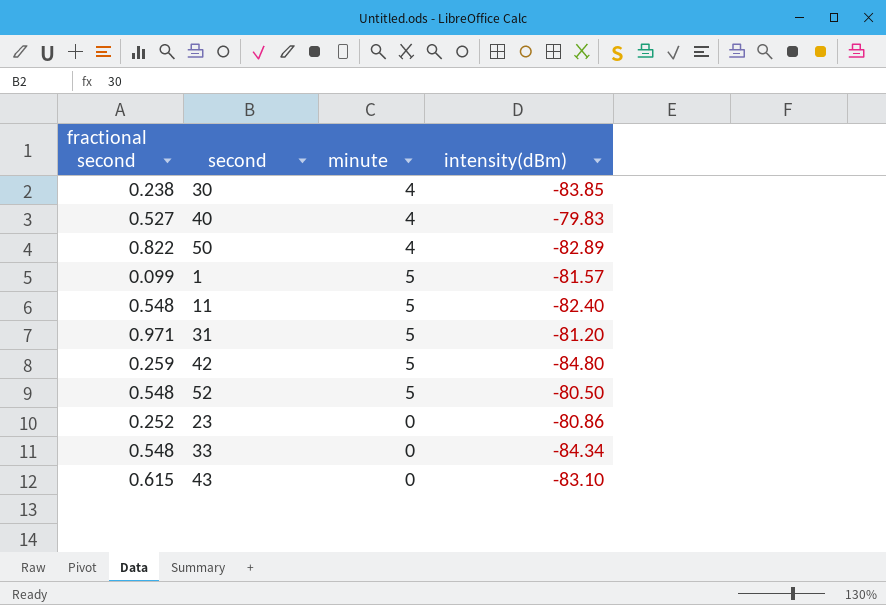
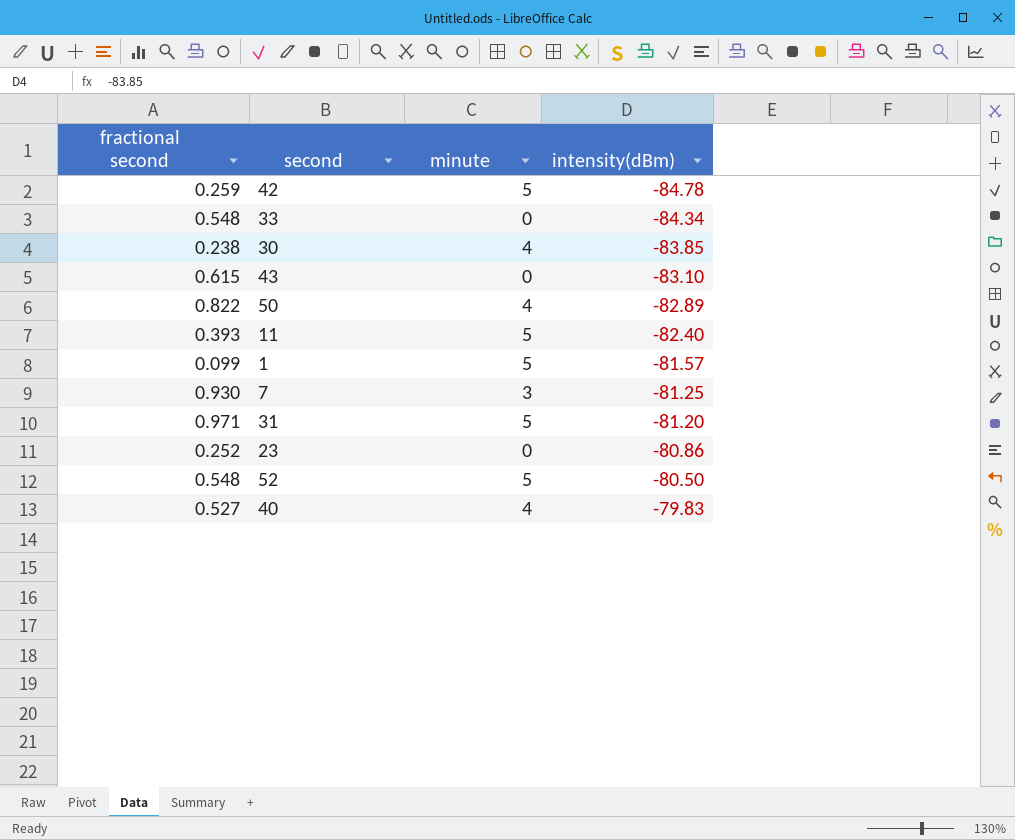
row order: none -> intensity(dBm) ascending
42 | intensity(dBm): -84.80 -> -84.78
11 | fractional second: 0.548 -> 0.393
row 7: none -> 0.930 | 3 | -81.25

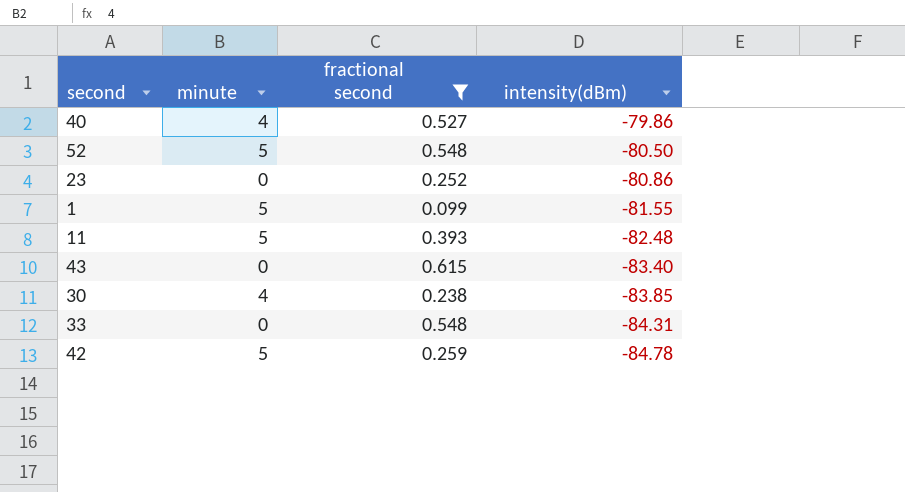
filter: none -> fractional second <= 0.615
row order: intensity(dBm) ascending -> intensity(dBm) descending
column fractional second | position: 1 -> 3
40 | intensity(dBm): -79.83 -> -79.86
1 | intensity(dBm): -81.57 -> -81.55
11 | intensity(dBm): -82.40 -> -82.48
43 | intensity(dBm): -83.10 -> -83.40
33 | intensity(dBm): -84.34 -> -84.31

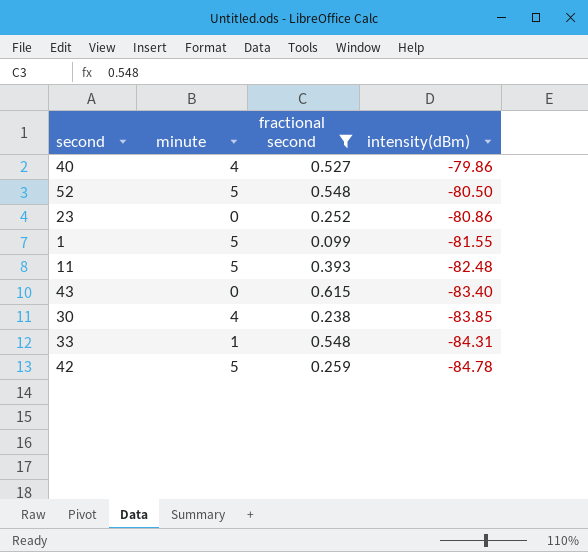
33 | minute: 0 -> 1

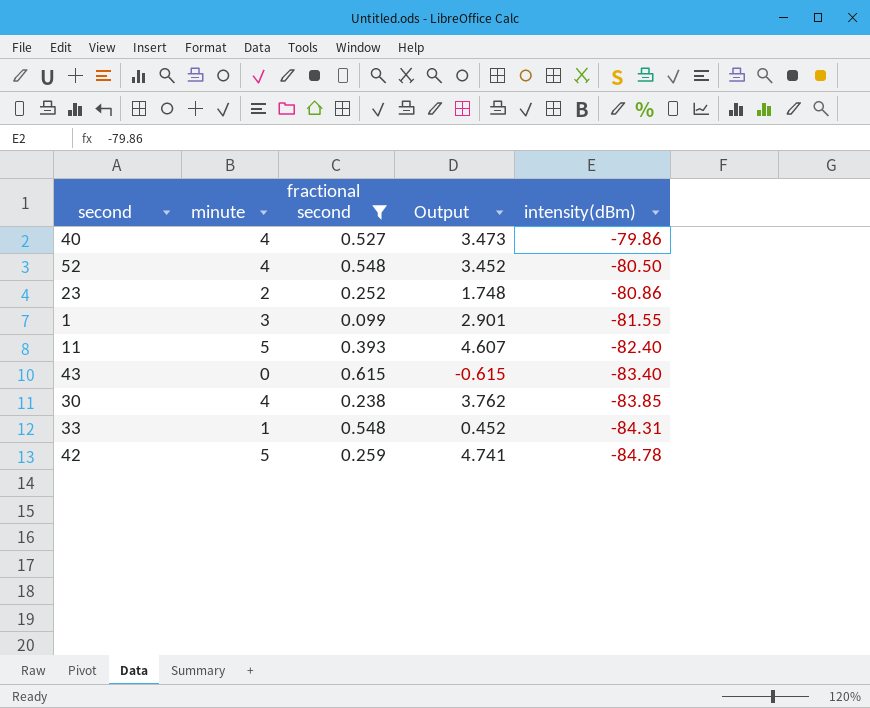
column Output | formula: none -> [minute] - [fractional second]
52 | minute: 5 -> 4
23 | minute: 0 -> 2
1 | minute: 5 -> 3
11 | intensity(dBm): -82.48 -> -82.40

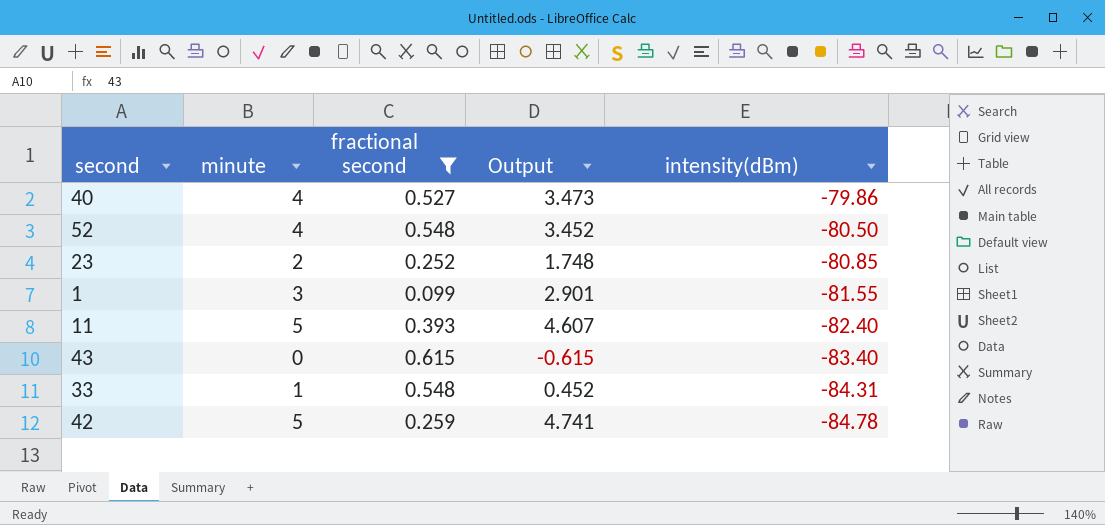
row 30: 4 | 0.238 | 3.762 | -83.85 -> none
23 | intensity(dBm): -80.86 -> -80.85

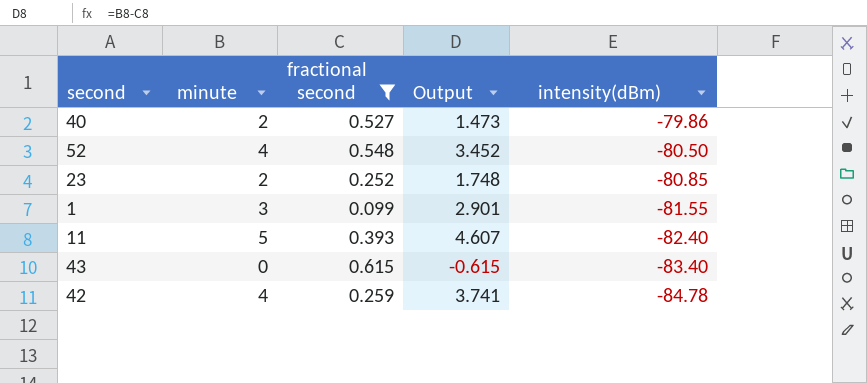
row 33: 1 | 0.548 | 0.452 | -84.31 -> none
40 | minute: 4 -> 2
40 | Output: 3.473 -> 1.473
42 | minute: 5 -> 4
42 | Output: 4.741 -> 3.741

